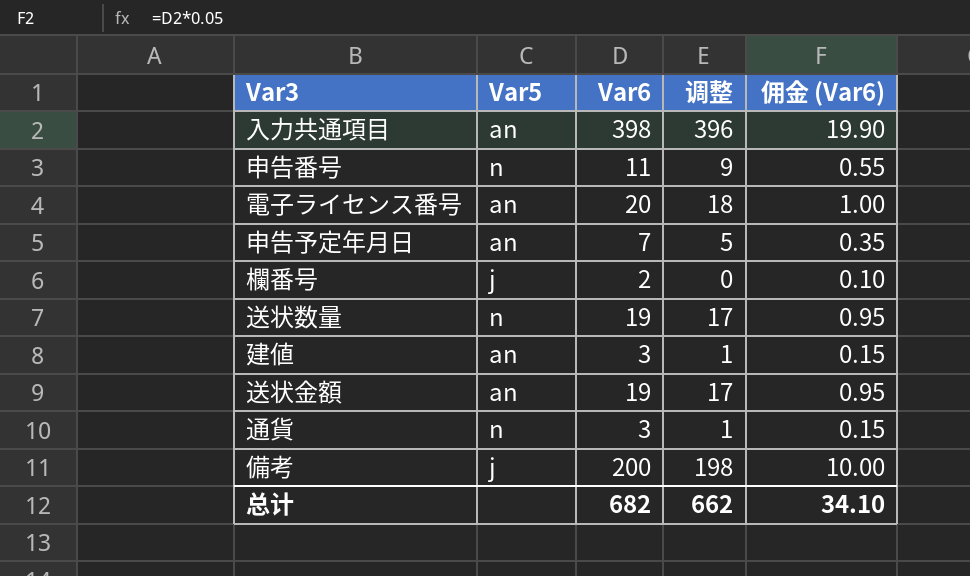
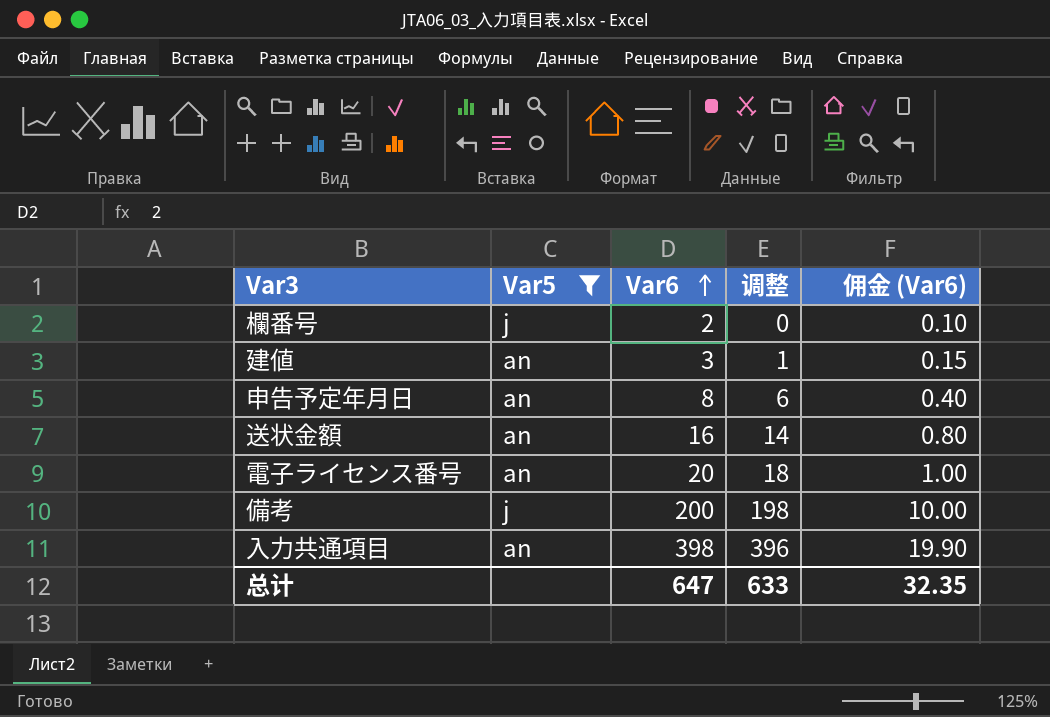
filter: none -> Var5 != n
row order: none -> Var6 ascending
申告予定年月日 | Var6: 7 -> 8
申告予定年月日 | 调整: 5 -> 6
申告予定年月日 | 佣金 (Var6): 0.35 -> 0.40
送状金額 | Var6: 19 -> 16
送状金額 | 调整: 17 -> 14
送状金額 | 佣金 (Var6): 0.95 -> 0.80
总计 | Var6: 682 -> 647
总计 | 调整: 662 -> 633
总计 | 佣金 (Var6): 34.10 -> 32.35

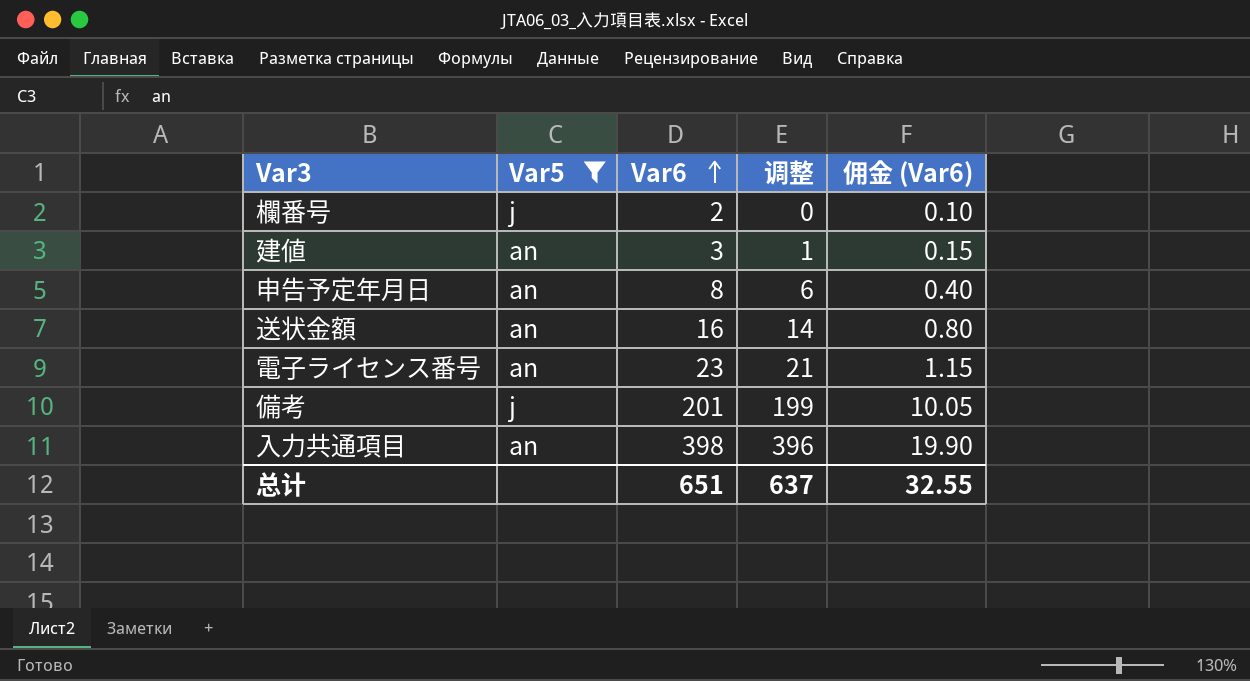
電子ライセンス番号 | Var6: 20 -> 23
電子ライセンス番号 | 调整: 18 -> 21
電子ライセンス番号 | 佣金 (Var6): 1.00 -> 1.15
備考 | Var6: 200 -> 201
備考 | 调整: 198 -> 199
備考 | 佣金 (Var6): 10.00 -> 10.05
总计 | Var6: 647 -> 651
总计 | 调整: 633 -> 637
总计 | 佣金 (Var6): 32.35 -> 32.55

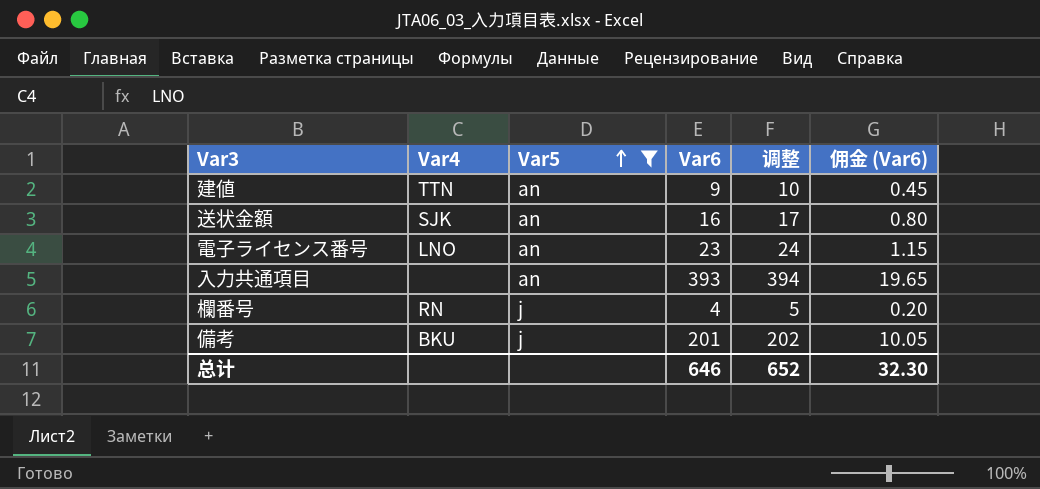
row order: Var6 ascending -> Var5 ascending
column Var4 | position: none -> 2
column 调整 | formula: [Var6] - 2 -> [Var6] + 1
row 申告予定年月日: an | 8 | 6 | 0.40 -> none
建値 | Var6: 3 -> 9
建値 | 佣金 (Var6): 0.15 -> 0.45
入力共通項目 | Var6: 398 -> 393
入力共通項目 | 佣金 (Var6): 19.90 -> 19.65
欄番号 | Var6: 2 -> 4
欄番号 | 佣金 (Var6): 0.10 -> 0.20
总计 | Var6: 651 -> 646
总计 | 调整: 637 -> 652
总计 | 佣金 (Var6): 32.55 -> 32.30

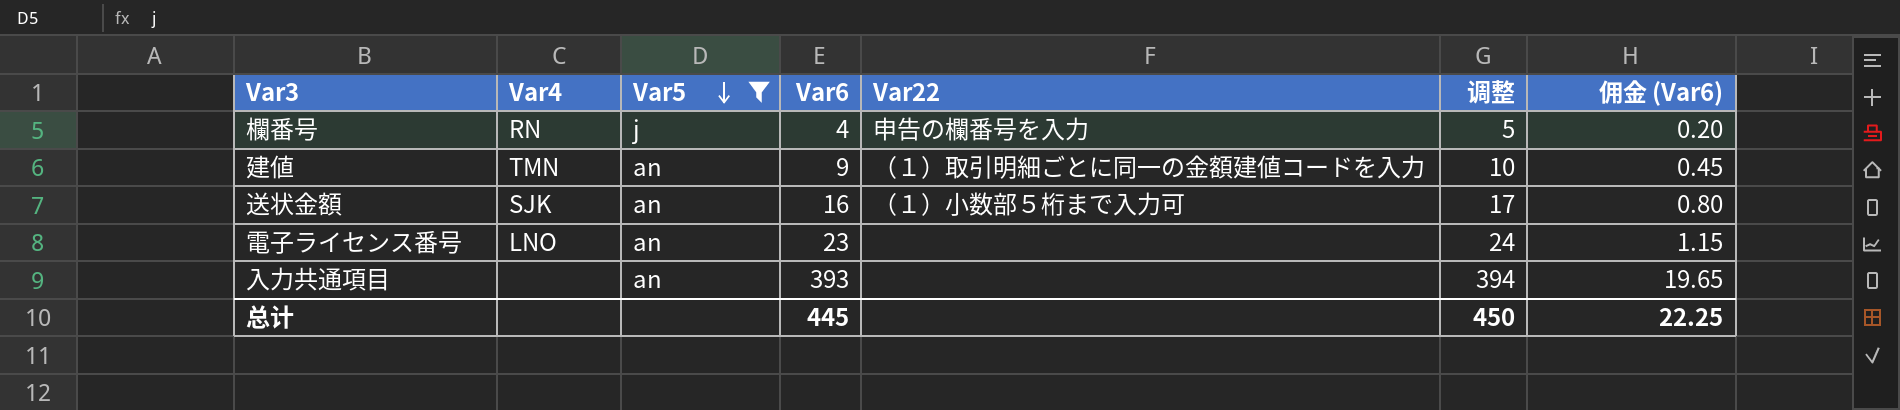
row order: Var5 ascending -> Var5 descending
column Var22 | position: none -> 5
row 備考: BKU | j | 201 | 202 | 10.05 -> none
建値 | Var4: TTN -> TMN
总计 | Var6: 646 -> 445
总计 | 调整: 652 -> 450
总计 | 佣金 (Var6): 32.30 -> 22.25

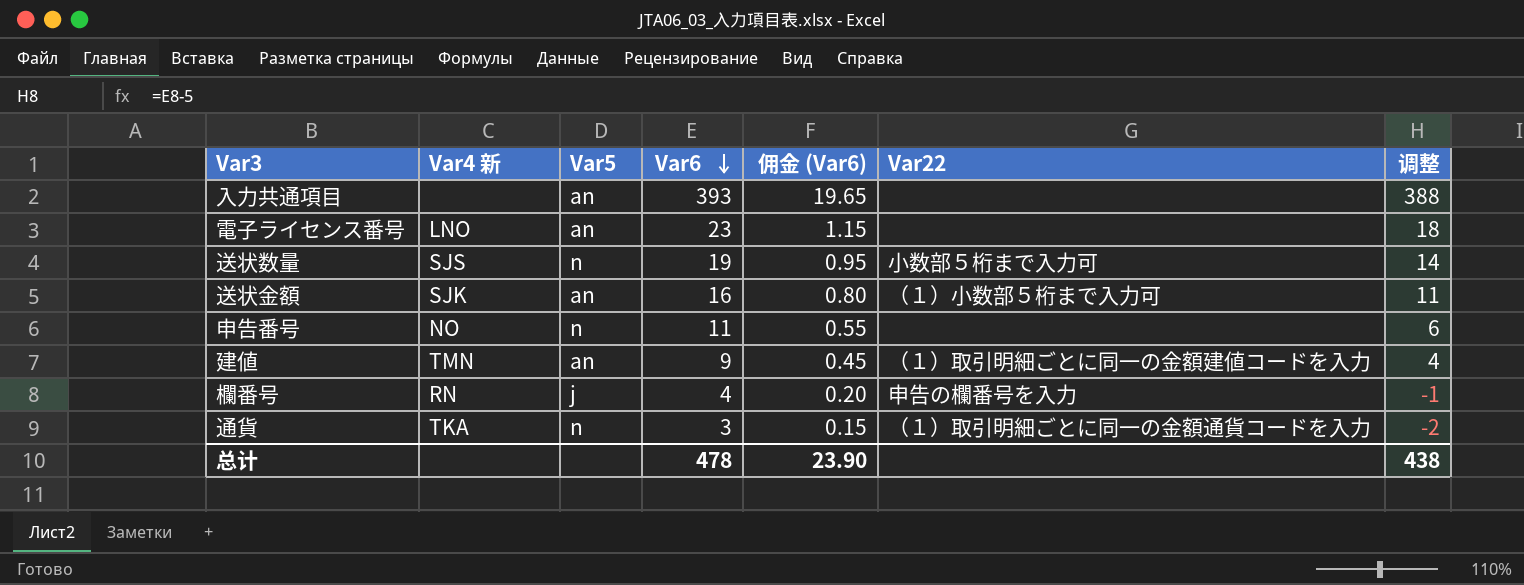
filter: Var5 != n -> none
row order: Var5 descending -> Var6 descending
column name: Var4 -> Var4 新
column 佣金 (Var6) | position: 7 -> 5
column 调整 | formula: [Var6] + 1 -> [Var6] - 5
总计 | Var6: 445 -> 478
总计 | 佣金 (Var6): 22.25 -> 23.90
总计 | 调整: 450 -> 438

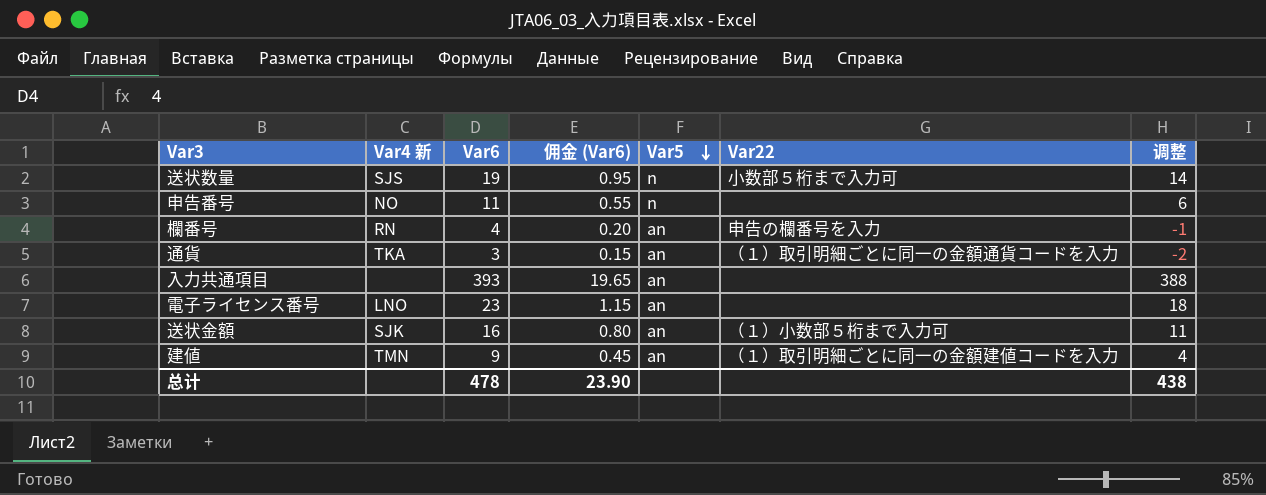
row order: Var6 descending -> Var5 descending
column Var5 | position: 3 -> 5
欄番号 | Var5: j -> an
通貨 | Var5: n -> an

